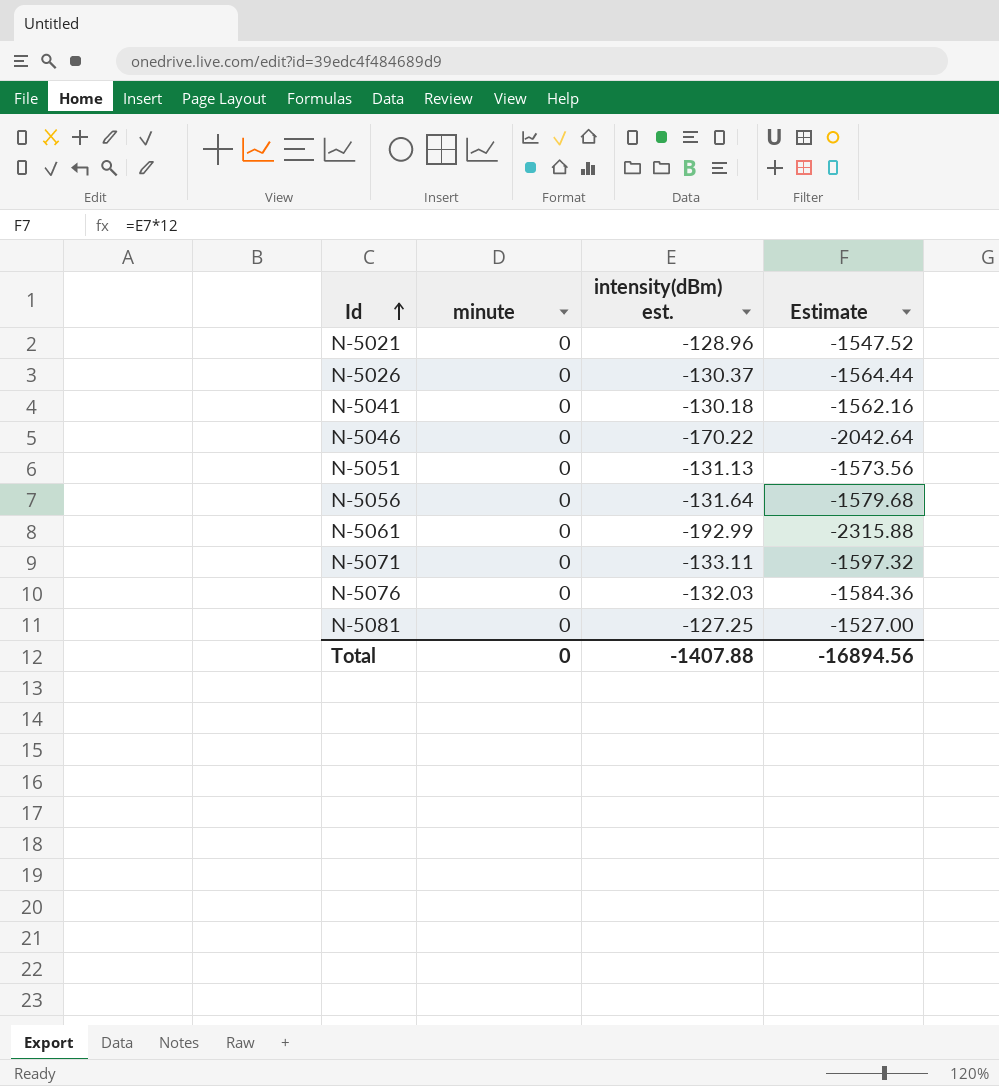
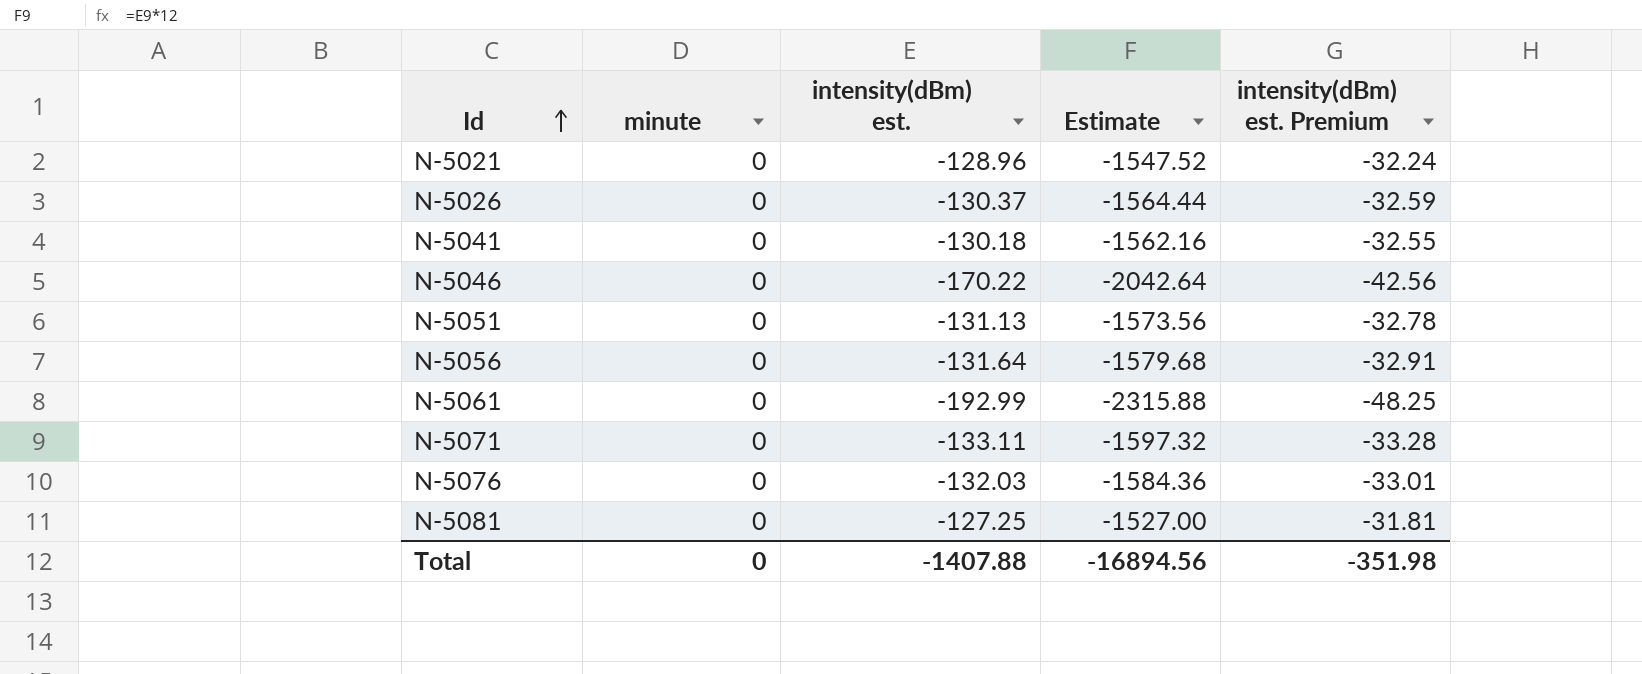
column intensity(dBm) est. Premium | formula: none -> [intensity(dBm) est.] * 0.25

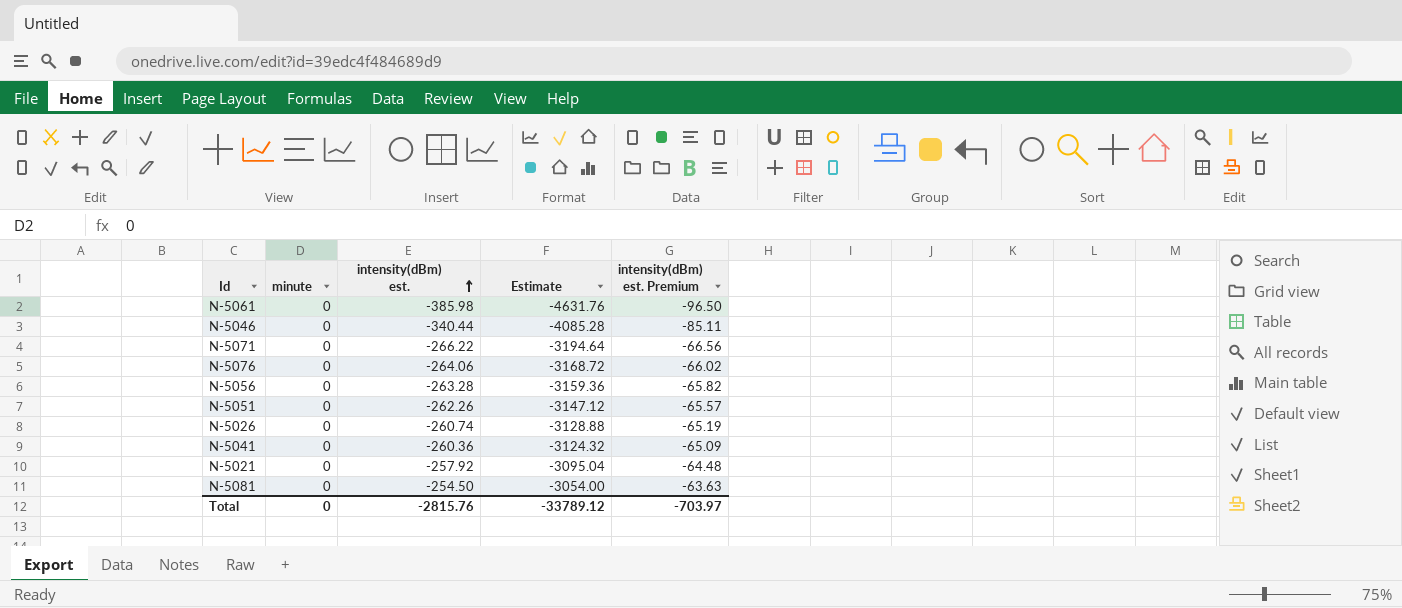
row order: Id ascending -> intensity(dBm) est. ascending
N-5061 | intensity(dBm) est.: -192.99 -> -385.98
N-5061 | Estimate: -2315.88 -> -4631.76
N-5061 | intensity(dBm) est. Premium: -48.25 -> -96.50
N-5046 | intensity(dBm) est.: -170.22 -> -340.44
N-5046 | Estimate: -2042.64 -> -4085.28
N-5046 | intensity(dBm) est. Premium: -42.56 -> -85.11
N-5071 | intensity(dBm) est.: -133.11 -> -266.22
N-5071 | Estimate: -1597.32 -> -3194.64
N-5071 | intensity(dBm) est. Premium: -33.28 -> -66.56
N-5076 | intensity(dBm) est.: -132.03 -> -264.06
N-5076 | Estimate: -1584.36 -> -3168.72
N-5076 | intensity(dBm) est. Premium: -33.01 -> -66.02
N-5056 | intensity(dBm) est.: -131.64 -> -263.28
N-5056 | Estimate: -1579.68 -> -3159.36
N-5056 | intensity(dBm) est. Premium: -32.91 -> -65.82
N-5051 | intensity(dBm) est.: -131.13 -> -262.26
N-5051 | Estimate: -1573.56 -> -3147.12
N-5051 | intensity(dBm) est. Premium: -32.78 -> -65.57
N-5026 | intensity(dBm) est.: -130.37 -> -260.74
N-5026 | Estimate: -1564.44 -> -3128.88
N-5026 | intensity(dBm) est. Premium: -32.59 -> -65.19
N-5041 | intensity(dBm) est.: -130.18 -> -260.36
N-5041 | Estimate: -1562.16 -> -3124.32
N-5041 | intensity(dBm) est. Premium: -32.55 -> -65.09
N-5021 | intensity(dBm) est.: -128.96 -> -257.92
N-5021 | Estimate: -1547.52 -> -3095.04
N-5021 | intensity(dBm) est. Premium: -32.24 -> -64.48
N-5081 | intensity(dBm) est.: -127.25 -> -254.50
N-5081 | Estimate: -1527.00 -> -3054.00
N-5081 | intensity(dBm) est. Premium: -31.81 -> -63.63
Total | intensity(dBm) est.: -1407.88 -> -2815.76
Total | Estimate: -16894.56 -> -33789.12
Total | intensity(dBm) est. Premium: -351.98 -> -703.97

